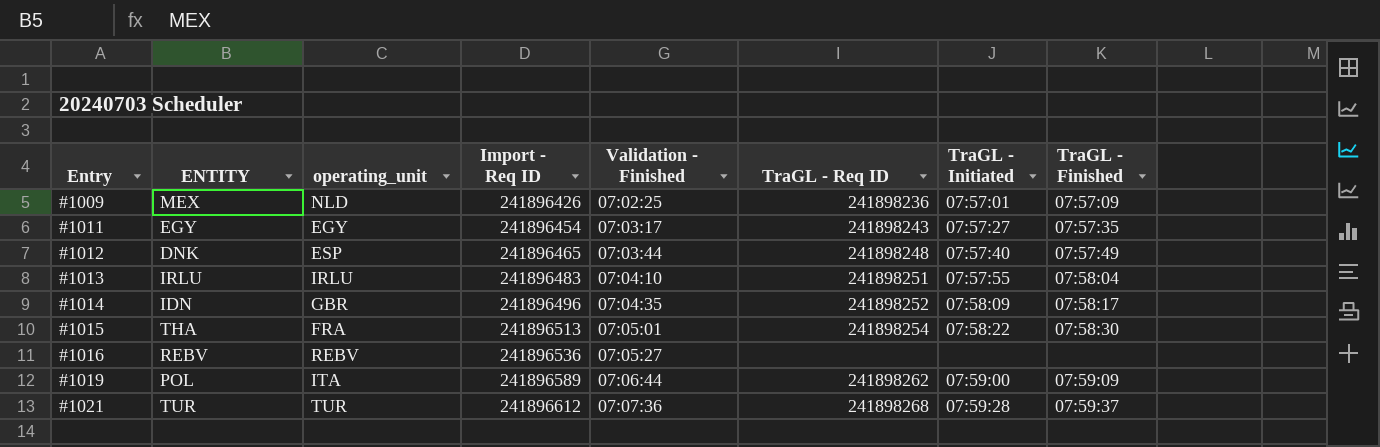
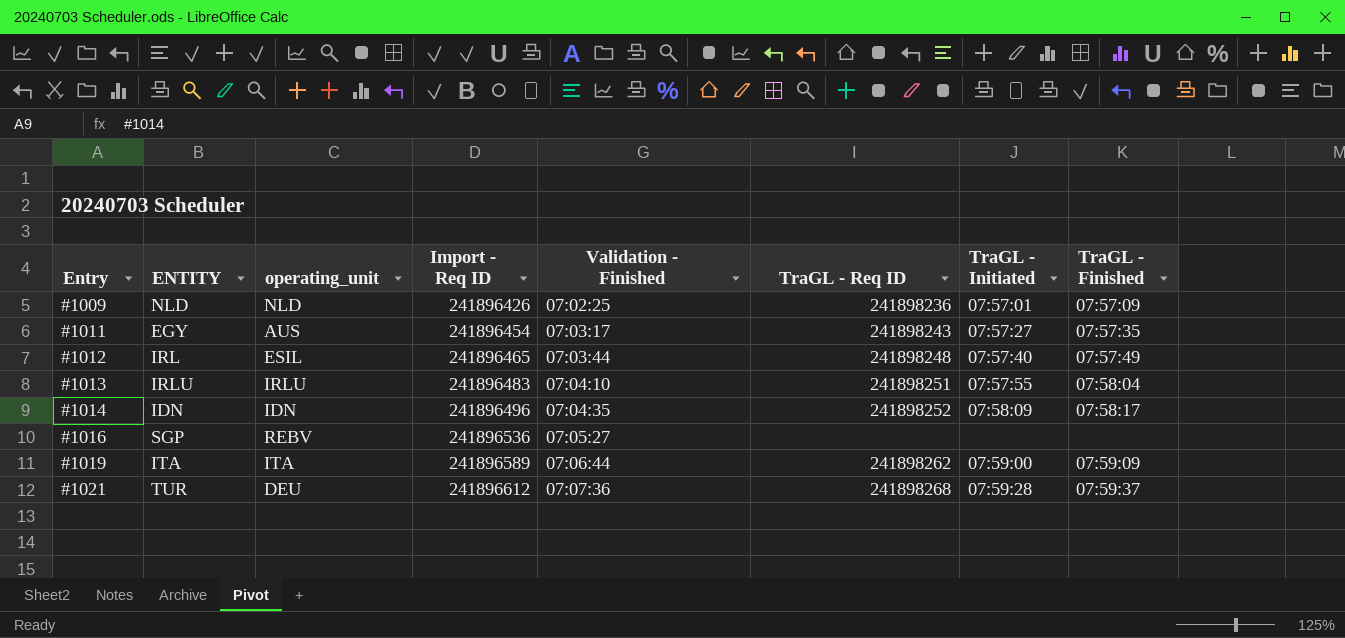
row #1015: THA | FRA | 241896513 | 07:05:01 | 241898254 | 07:58:22 | 07:58:30 -> none
#1009 | ENTITY: MEX -> NLD
#1011 | operating_unit: EGY -> AUS
#1012 | ENTITY: DNK -> IRL
#1012 | operating_unit: ESP -> ESIL
#1014 | operating_unit: GBR -> IDN
#1016 | ENTITY: REBV -> SGP
#1019 | ENTITY: POL -> ITA
#1021 | operating_unit: TUR -> DEU

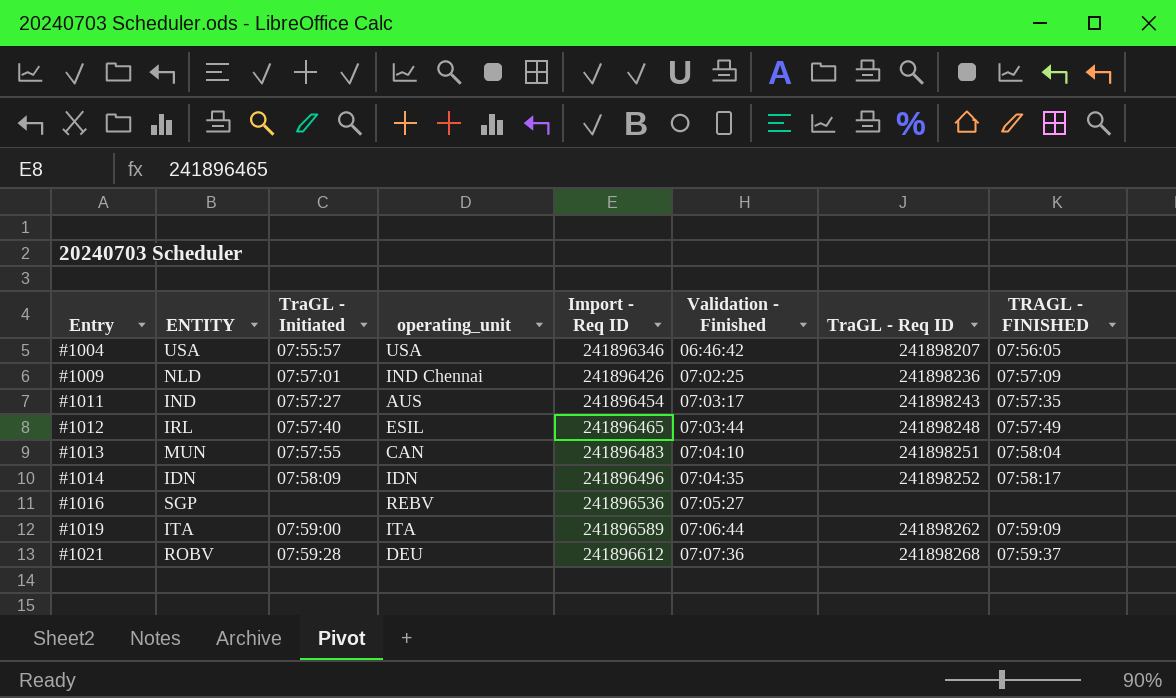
column TraGL - Initiated | position: 7 -> 3
column name: TraGL - Finished -> TRAGL - FINISHED
row #1004: none -> USA | 07:55:57 | USA | 241896346 | 06:46:42 | 241898207 | 07:56:05
#1009 | operating_unit: NLD -> IND Chennai
#1011 | ENTITY: EGY -> IND
#1013 | ENTITY: IRLU -> MUN
#1013 | operating_unit: IRLU -> CAN
#1021 | ENTITY: TUR -> ROBV

